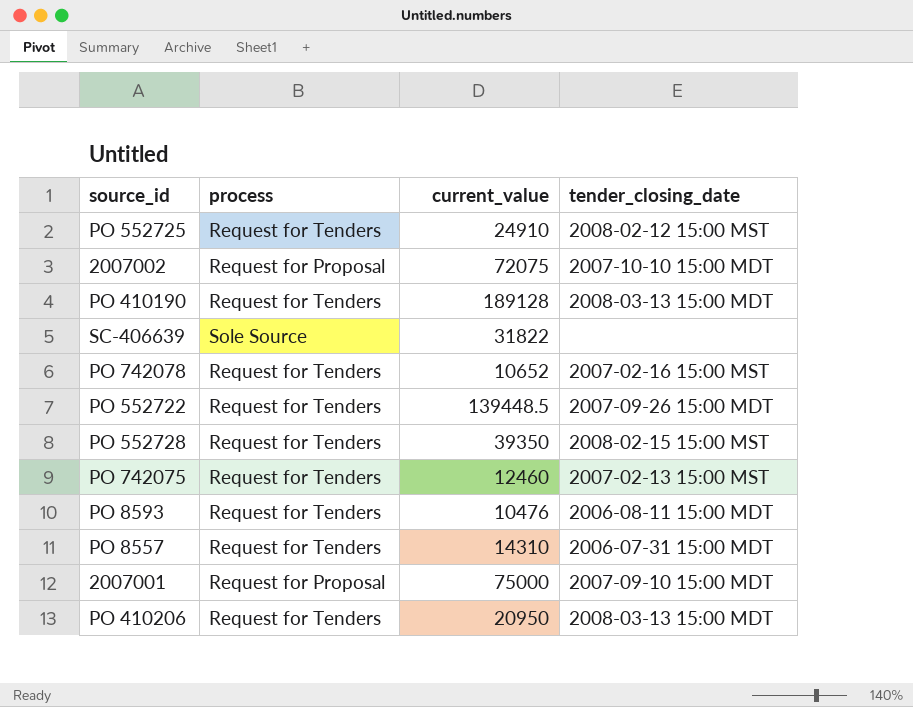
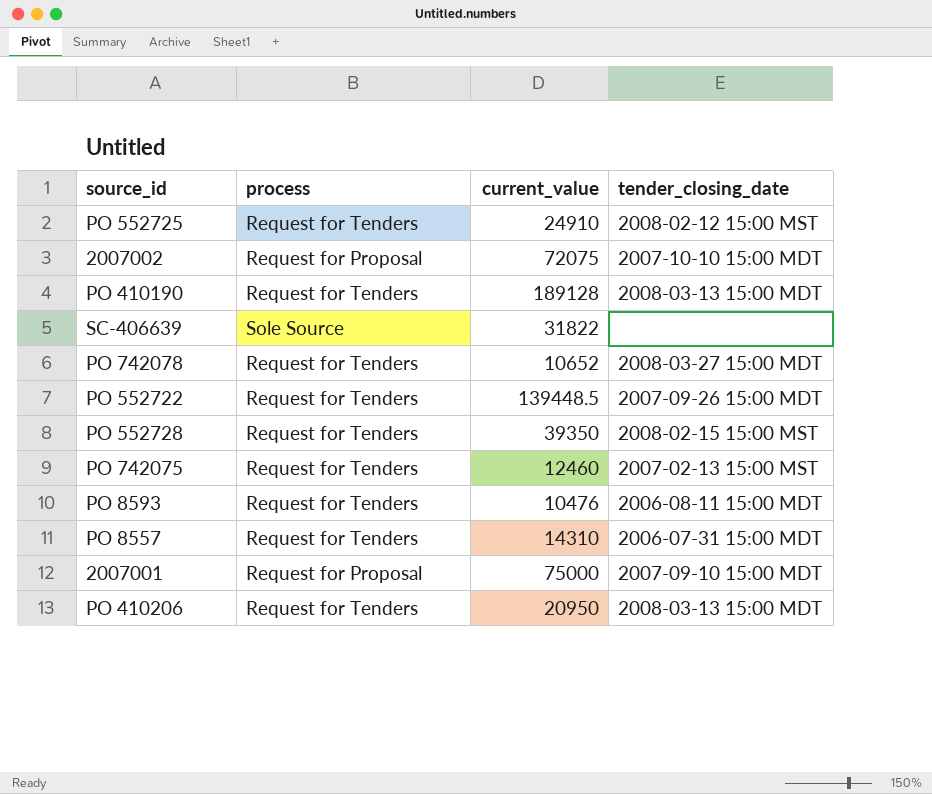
PO 742078 | tender_closing_date: 2007-02-16 15:00 MST -> 2008-03-27 15:00 MDT

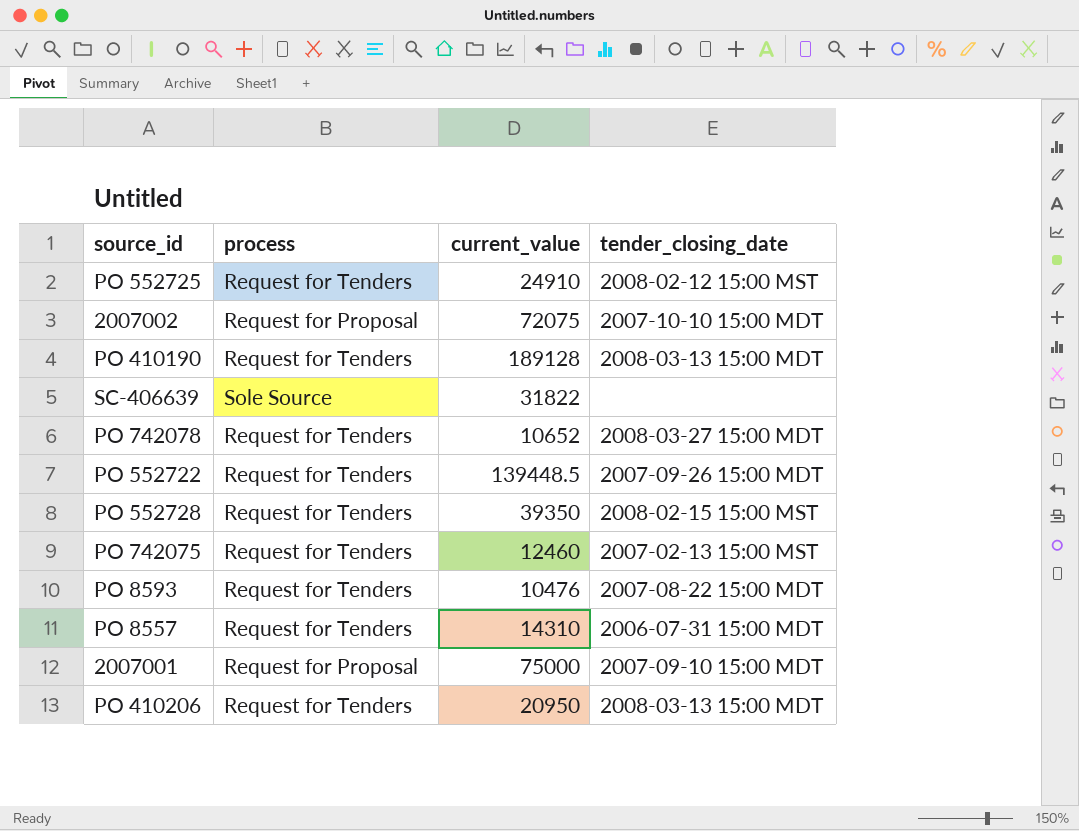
PO 8593 | tender_closing_date: 2006-08-11 15:00 MDT -> 2007-08-22 15:00 MDT

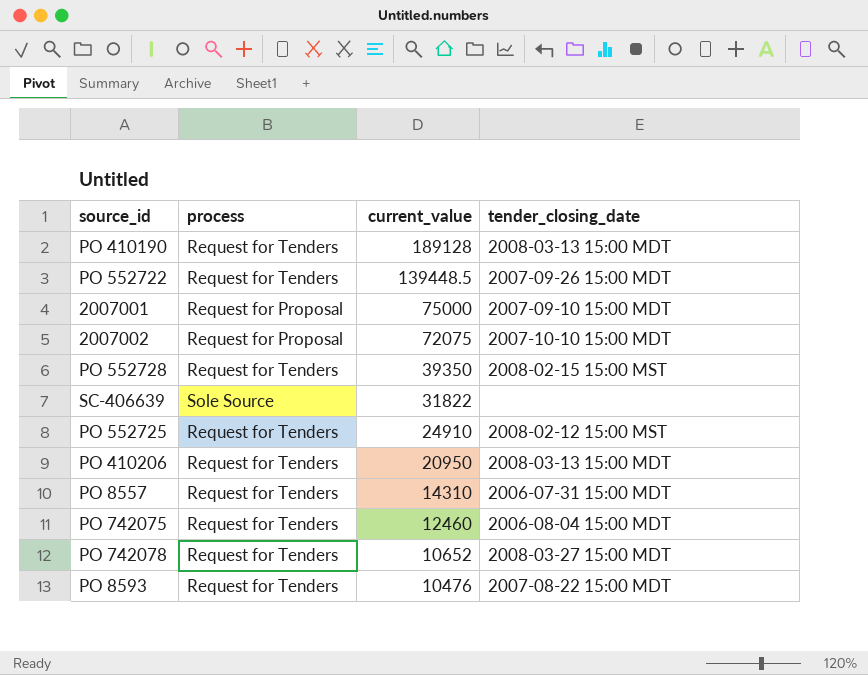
row order: none -> current_value descending
PO 742075 | tender_closing_date: 2007-02-13 15:00 MST -> 2006-08-04 15:00 MDT

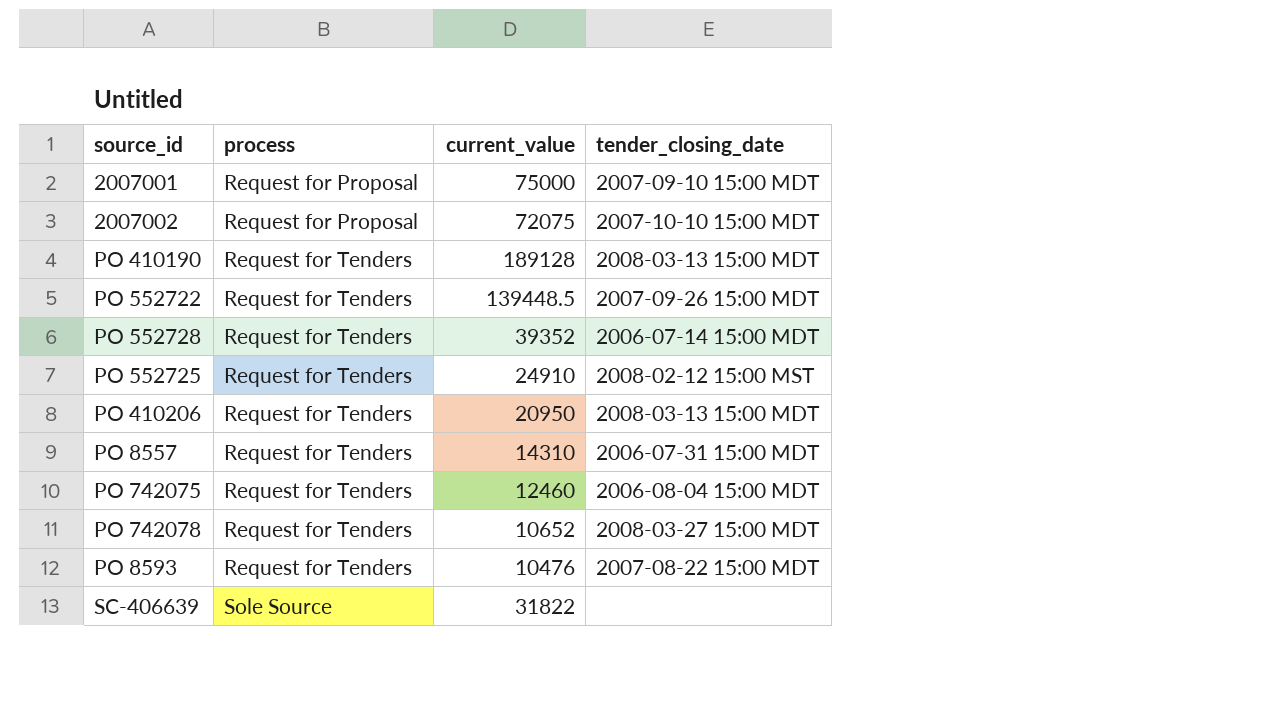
row order: current_value descending -> process ascending
PO 552728 | current_value: 39350 -> 39352
PO 552728 | tender_closing_date: 2008-02-15 15:00 MST -> 2006-07-14 15:00 MDT

